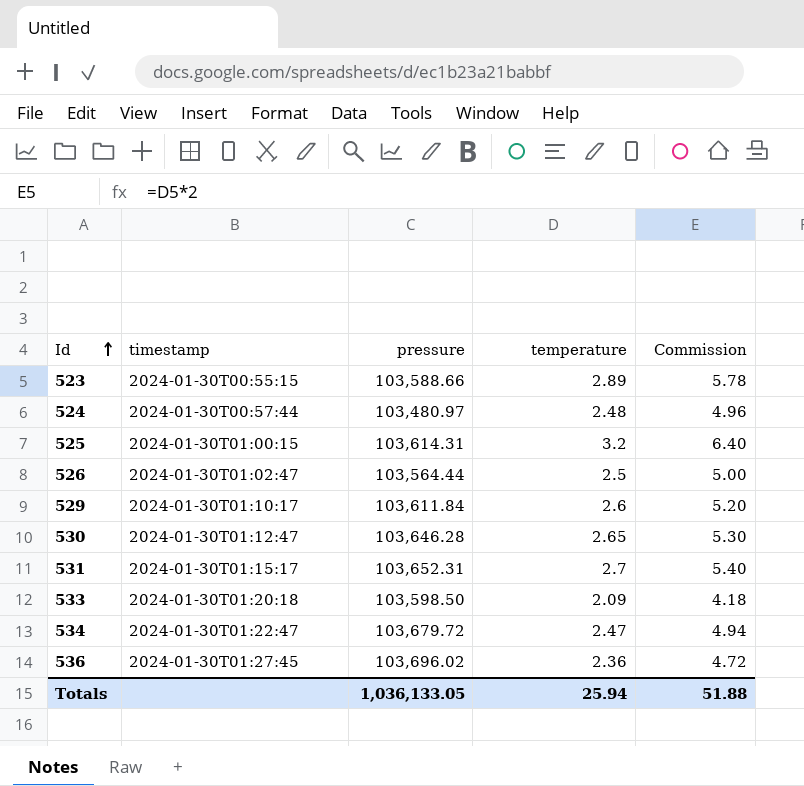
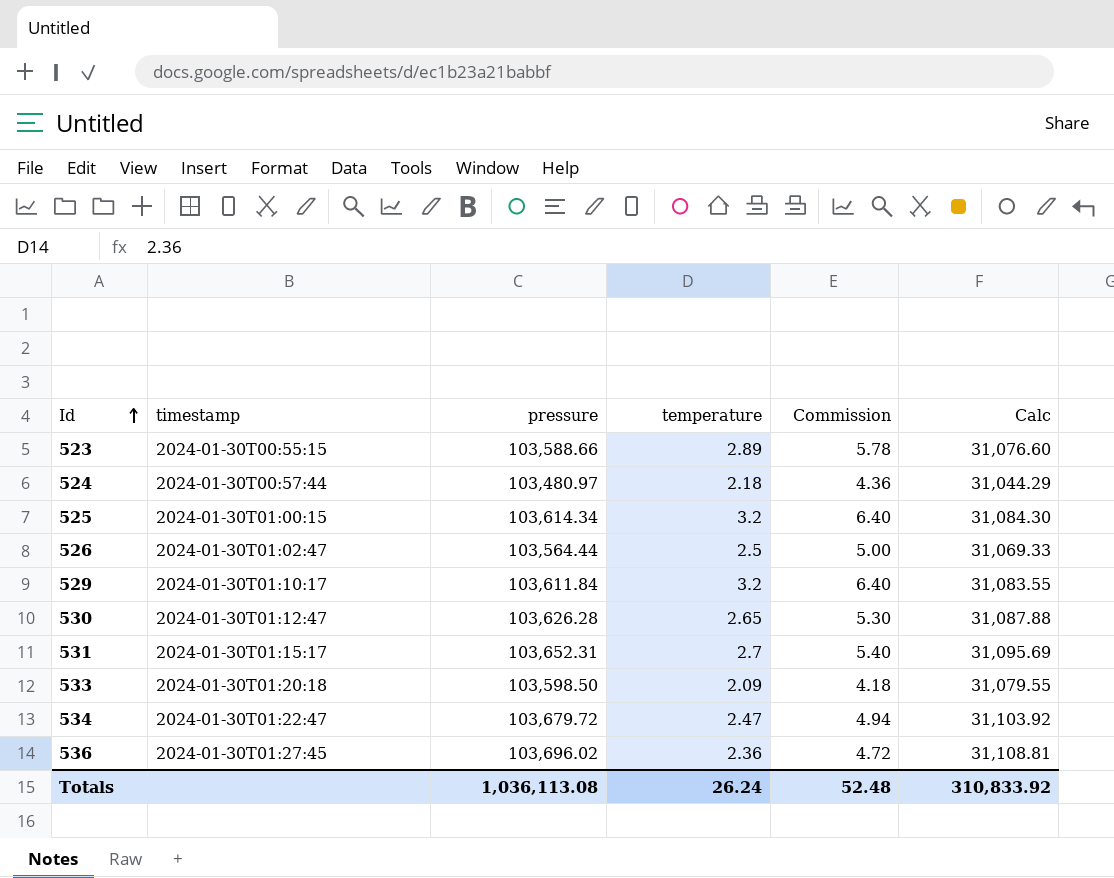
column Calc | formula: none -> [pressure] * 0.3
524 | temperature: 2.48 -> 2.18
524 | Commission: 4.96 -> 4.36
525 | pressure: 103,614.31 -> 103,614.34
529 | temperature: 2.6 -> 3.2
529 | Commission: 5.20 -> 6.40
530 | pressure: 103,646.28 -> 103,626.28
Totals | pressure: 1,036,133.05 -> 1,036,113.08
Totals | temperature: 25.94 -> 26.24
Totals | Commission: 51.88 -> 52.48

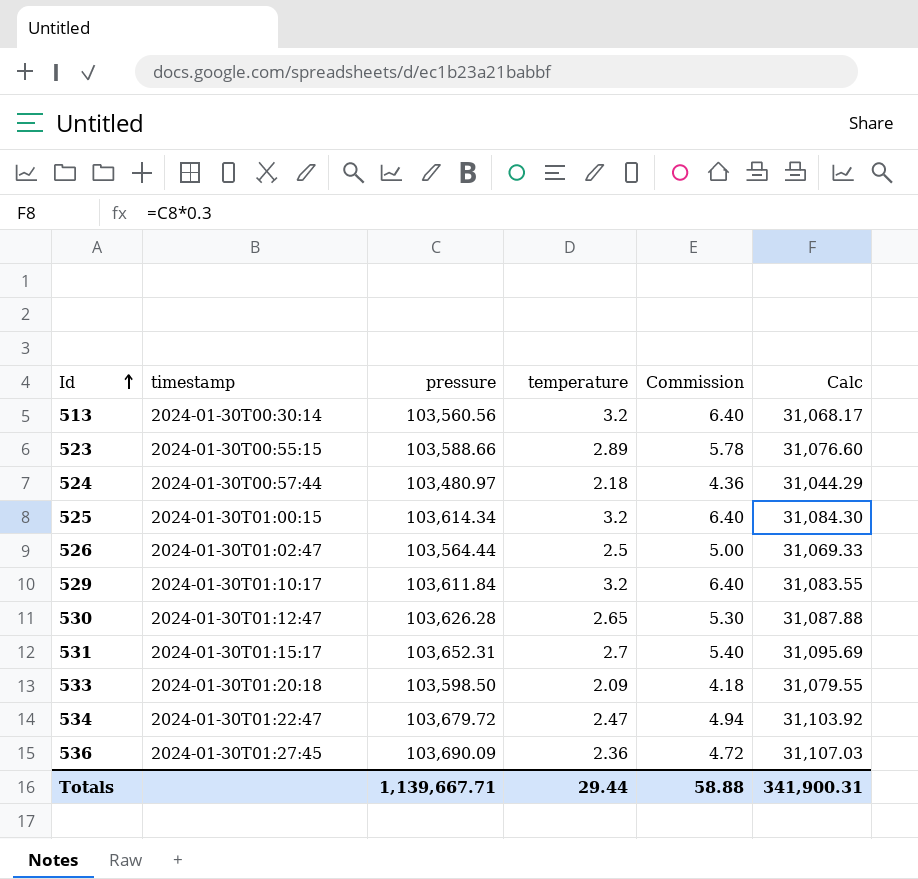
row 513: none -> 2024-01-30T00:30:14 | 103,560.56 | 3.2 | 6.40 | 31,068.17
536 | pressure: 103,696.02 -> 103,690.09
536 | Calc: 31,108.81 -> 31,107.03
Totals | pressure: 1,036,113.08 -> 1,139,667.71
Totals | temperature: 26.24 -> 29.44
Totals | Commission: 52.48 -> 58.88
Totals | Calc: 310,833.92 -> 341,900.31

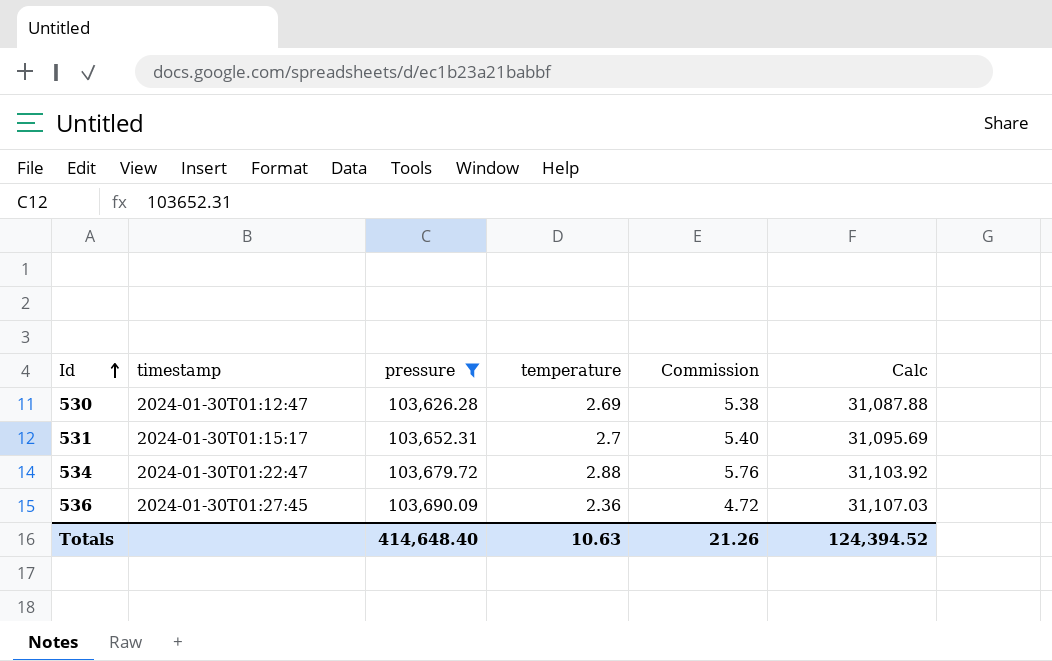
filter: none -> pressure >= 103,626.28
530 | temperature: 2.65 -> 2.69
530 | Commission: 5.30 -> 5.38
534 | temperature: 2.47 -> 2.88
534 | Commission: 4.94 -> 5.76
Totals | pressure: 1,139,667.71 -> 414,648.40
Totals | temperature: 29.44 -> 10.63
Totals | Commission: 58.88 -> 21.26
Totals | Calc: 341,900.31 -> 124,394.52

